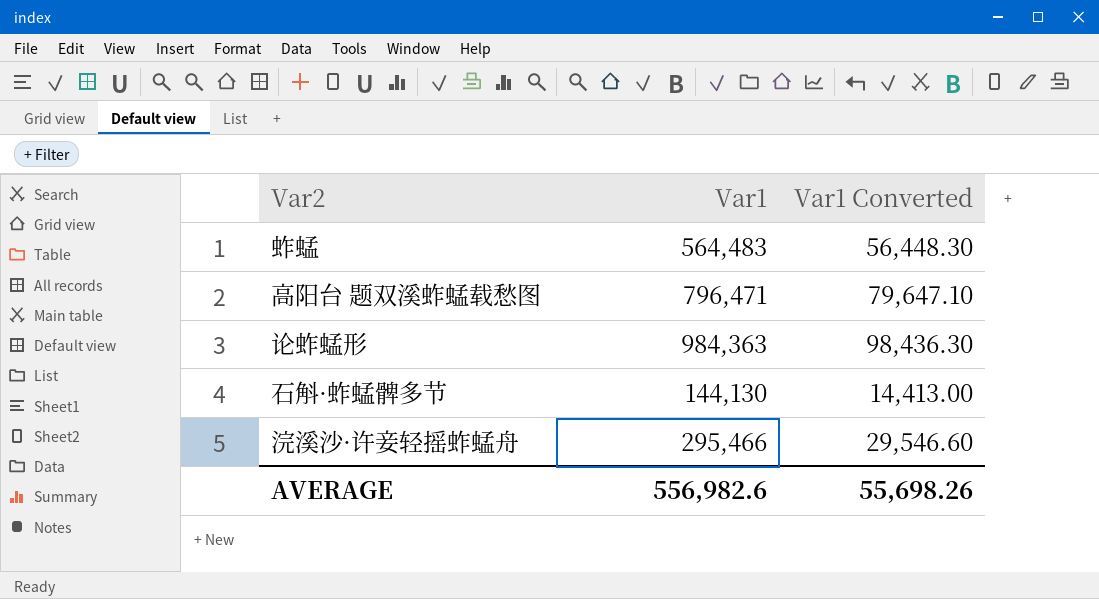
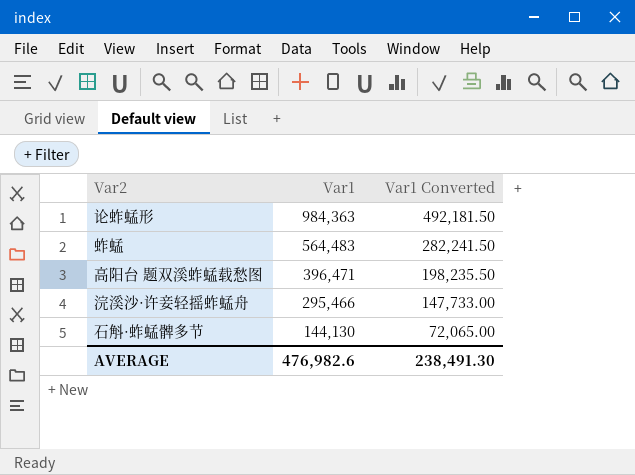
row order: none -> Var1 descending
column Var1 Converted | formula: [Var1] * 0.1 -> [Var1] * 0.5
高阳台 题双溪蚱蜢载愁图 | Var1: 796,471 -> 396,471
AVERAGE | Var1: 556,982.6 -> 476,982.6
AVERAGE | Var1 Converted: 55,698.26 -> 238,491.30

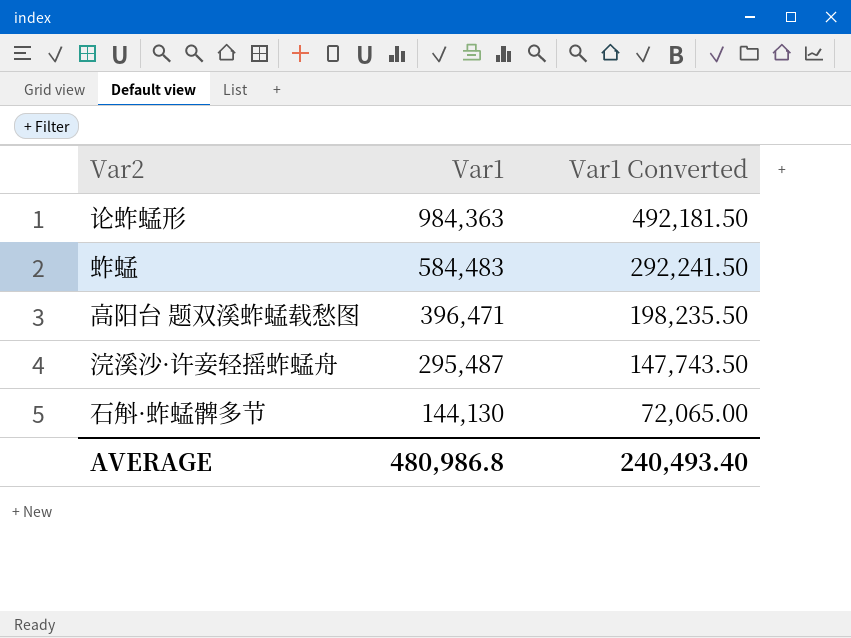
蚱蜢 | Var1: 564,483 -> 584,483
蚱蜢 | Var1 Converted: 282,241.50 -> 292,241.50
浣溪沙·许妾轻摇蚱蜢舟 | Var1: 295,466 -> 295,487
浣溪沙·许妾轻摇蚱蜢舟 | Var1 Converted: 147,733.00 -> 147,743.50
AVERAGE | Var1: 476,982.6 -> 480,986.8
AVERAGE | Var1 Converted: 238,491.30 -> 240,493.40

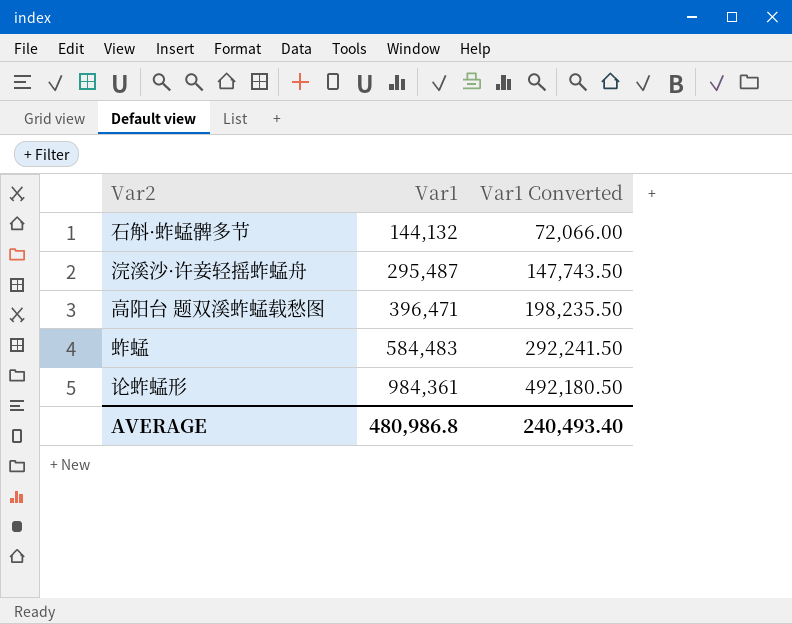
row order: Var1 descending -> Var1 ascending
石斛·蚱蜢髀多节 | Var1: 144,130 -> 144,132
石斛·蚱蜢髀多节 | Var1 Converted: 72,065.00 -> 72,066.00
论蚱蜢形 | Var1: 984,363 -> 984,361
论蚱蜢形 | Var1 Converted: 492,181.50 -> 492,180.50

